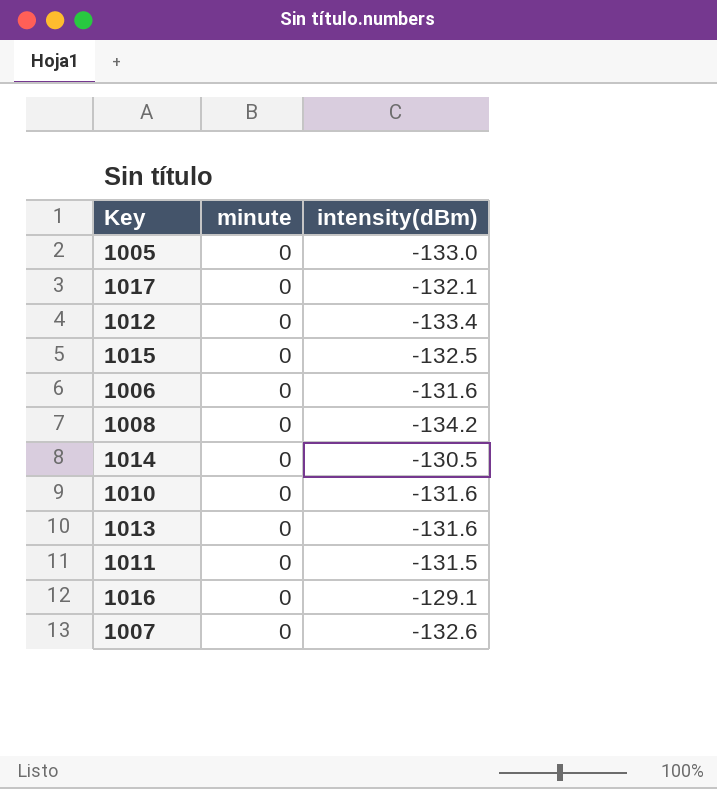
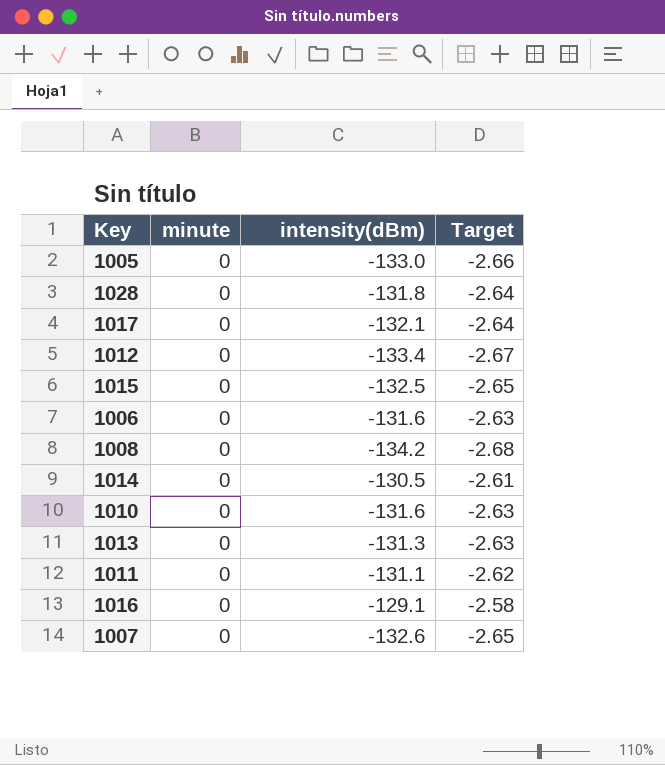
column Target | formula: none -> [intensity(dBm)] * 0.02
row 1028: none -> 0 | -131.8 | -2.64
1013 | intensity(dBm): -131.6 -> -131.3
1011 | intensity(dBm): -131.5 -> -131.1

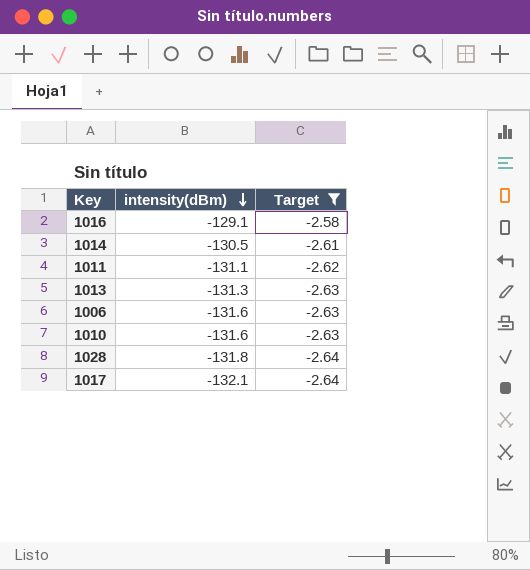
filter: none -> Target >= -2.64
row order: none -> intensity(dBm) descending
column minute | position: 2 -> none

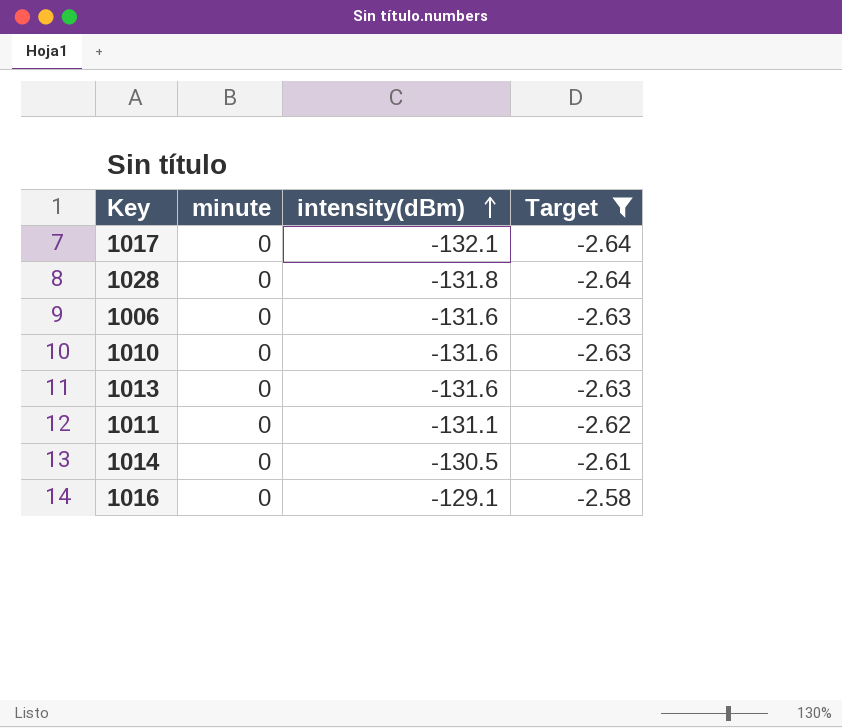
row order: intensity(dBm) descending -> intensity(dBm) ascending
column minute | position: none -> 2
1013 | intensity(dBm): -131.3 -> -131.6

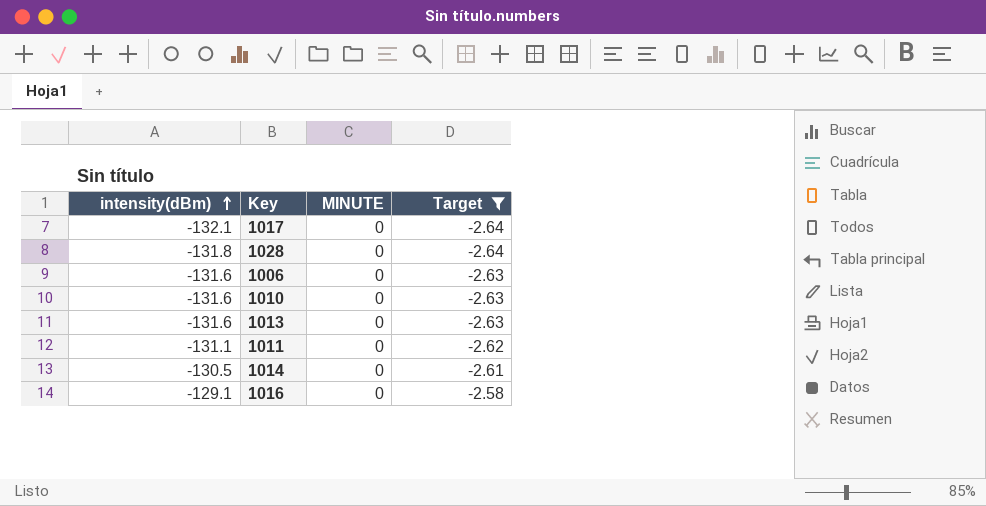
column intensity(dBm) | position: 3 -> 1
column name: minute -> MINUTE

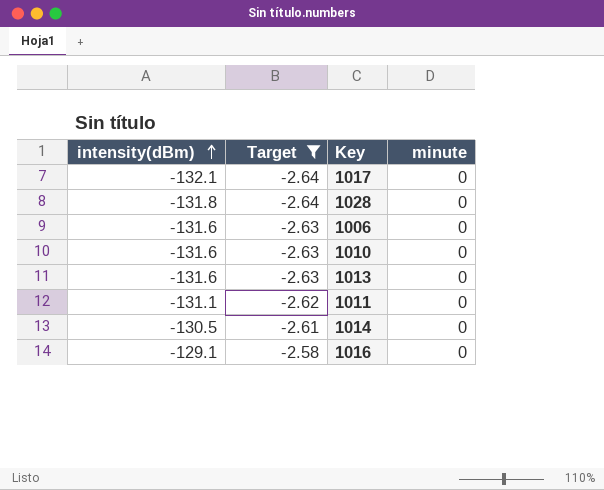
column Target | position: 4 -> 2
column name: MINUTE -> minute

